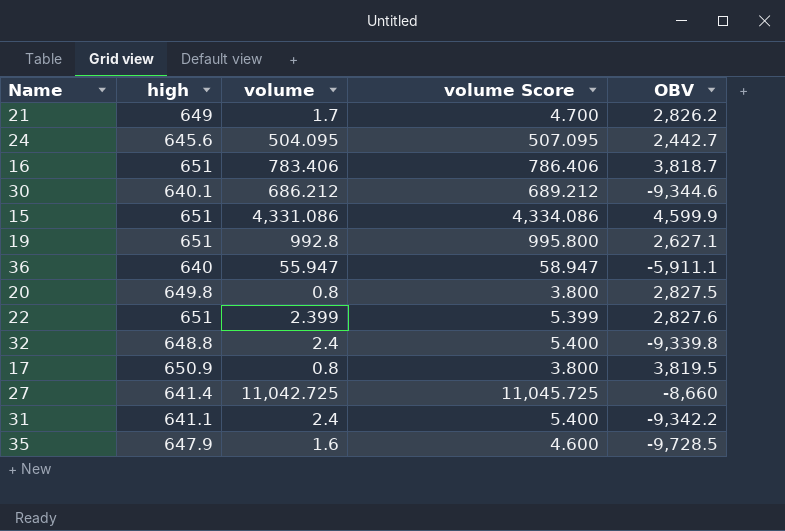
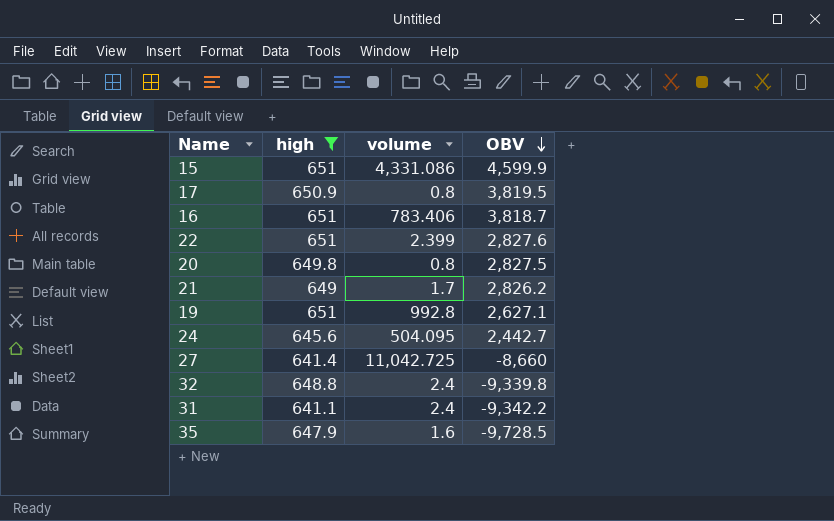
filter: none -> high >= 641.1
row order: none -> OBV descending
column volume Score | formula: [volume] + 3 -> none

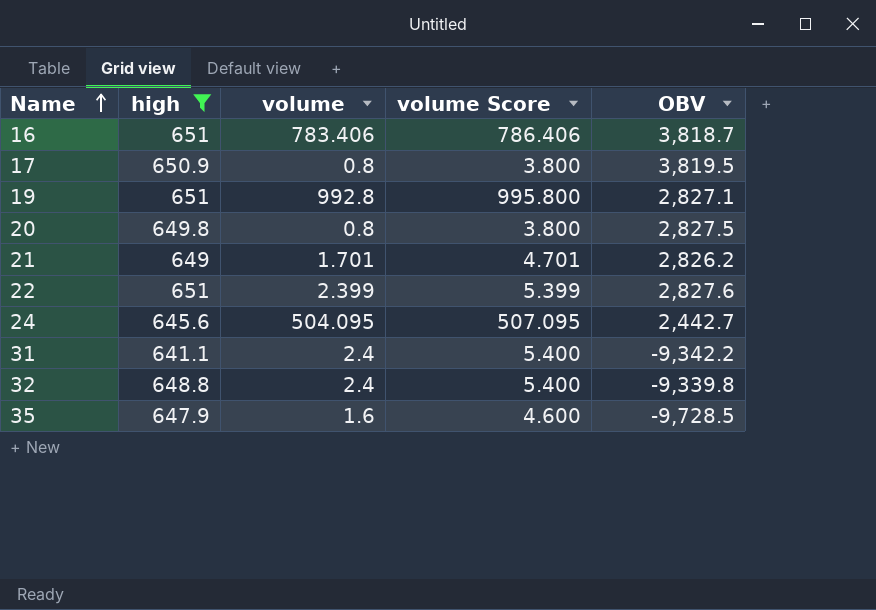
row order: OBV descending -> Name ascending
column volume Score | formula: none -> [volume] + 3
row 15: 651 | 4,331.086 | 4,599.9 -> none
row 27: 641.4 | 11,042.725 | -8,660 -> none
19 | OBV: 2,627.1 -> 2,827.1
21 | volume: 1.7 -> 1.701

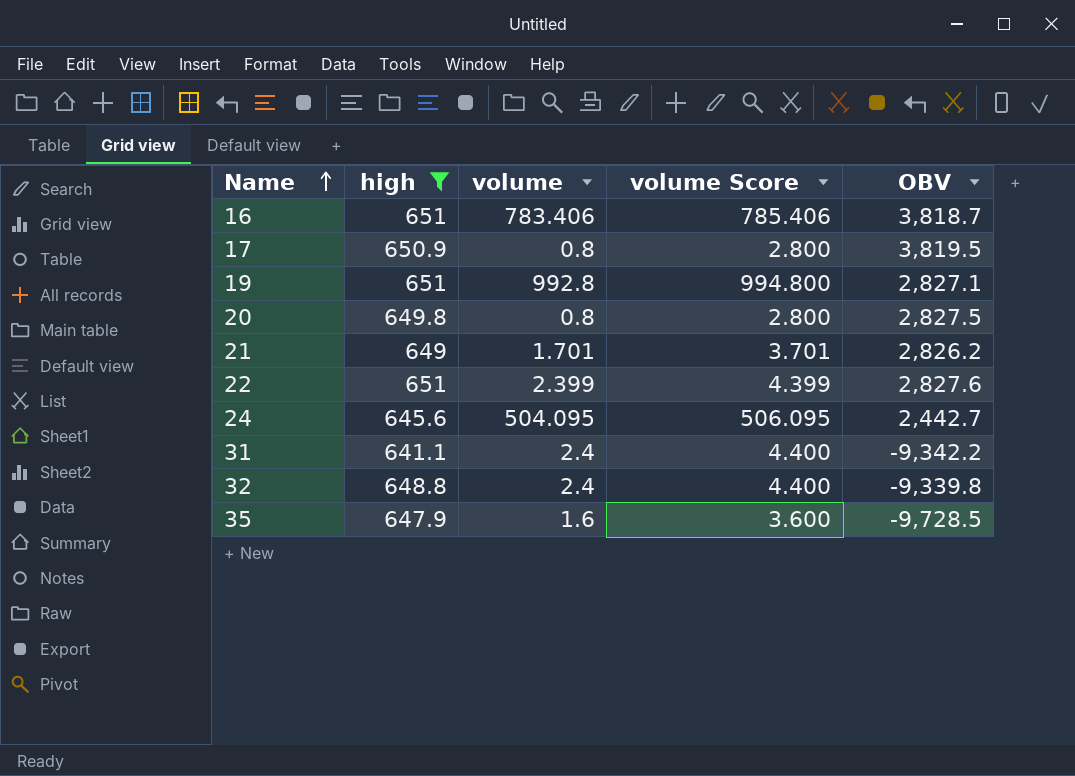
column volume Score | formula: [volume] + 3 -> [volume] + 2

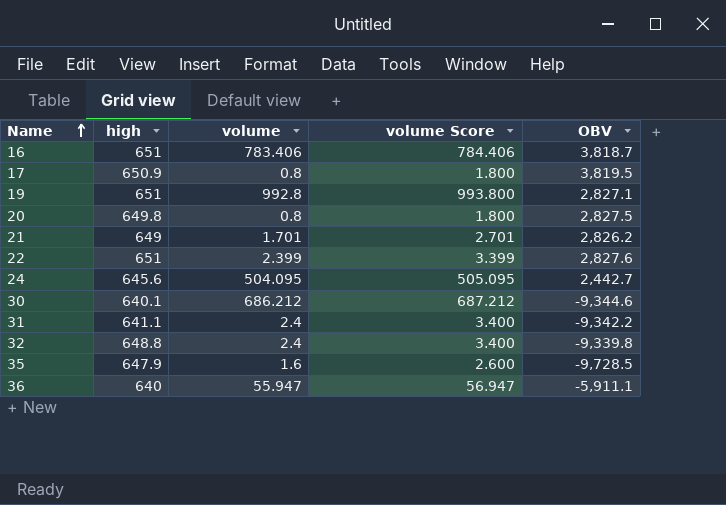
filter: high >= 641.1 -> none
column volume Score | formula: [volume] + 2 -> [volume] + 1

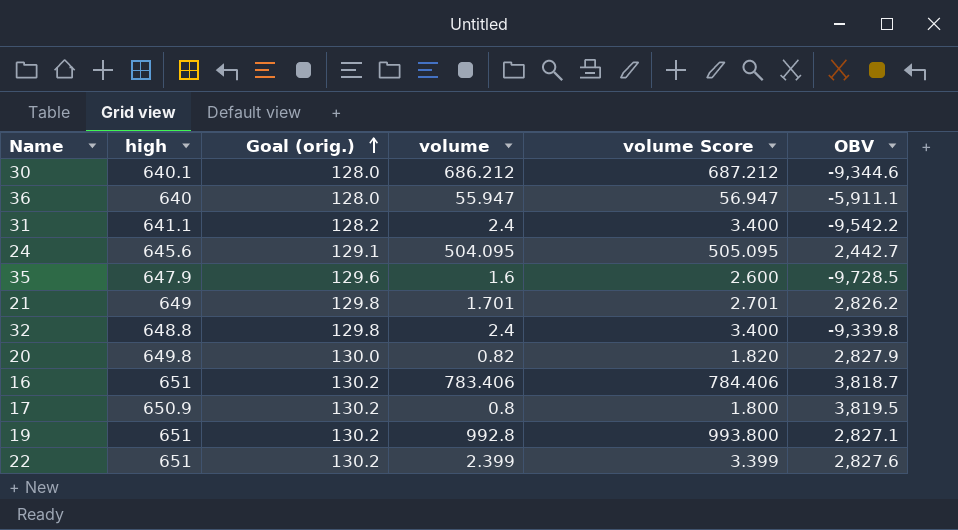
row order: Name ascending -> Goal (orig.) ascending
column Goal (orig.) | formula: none -> [high] * 0.2
31 | OBV: -9,342.2 -> -9,542.2
20 | volume: 0.8 -> 0.82
20 | volume Score: 1.800 -> 1.820
20 | OBV: 2,827.5 -> 2,827.9

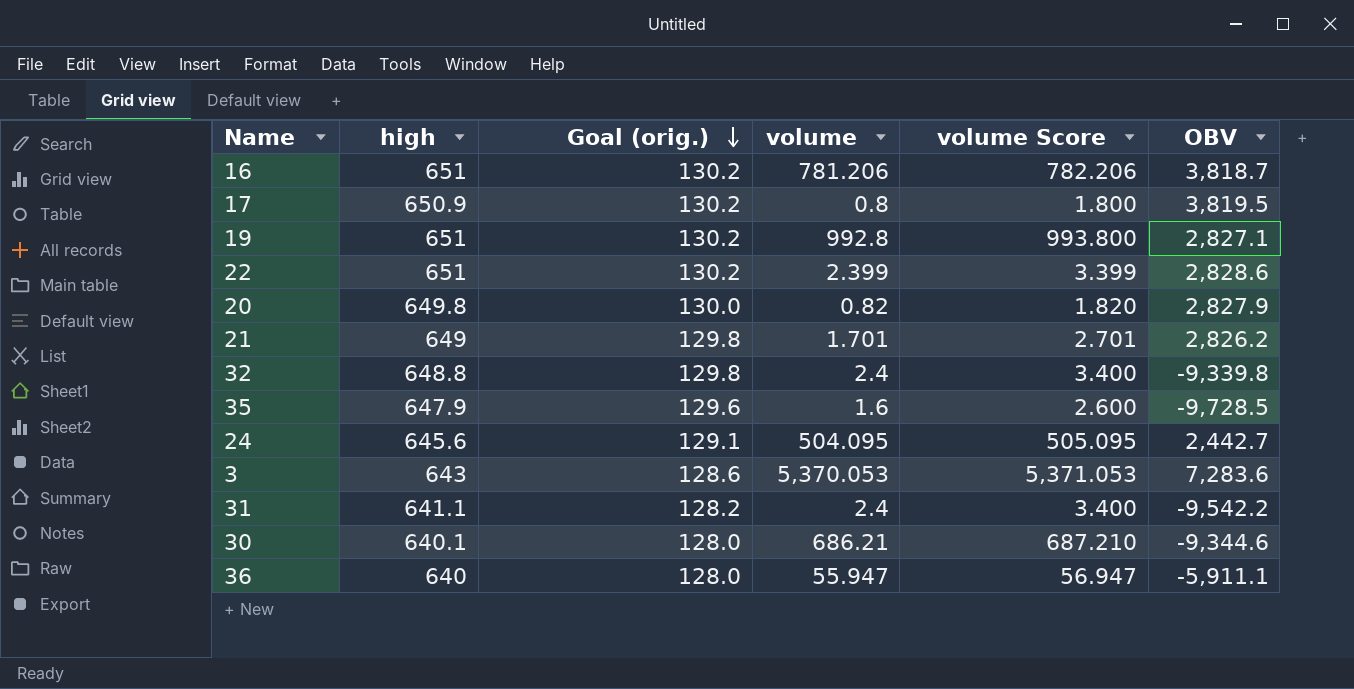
row order: Goal (orig.) ascending -> Goal (orig.) descending
16 | volume: 783.406 -> 781.206
16 | volume Score: 784.406 -> 782.206
22 | OBV: 2,827.6 -> 2,828.6
row 3: none -> 643 | 128.6 | 5,370.053 | 5,371.053 | 7,283.6
30 | volume: 686.212 -> 686.21
30 | volume Score: 687.212 -> 687.210

